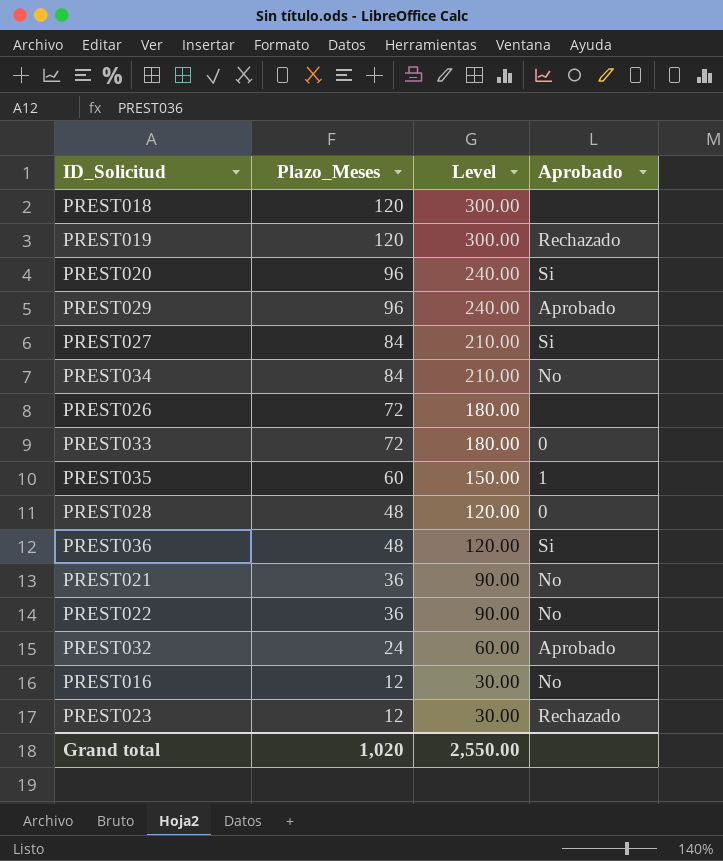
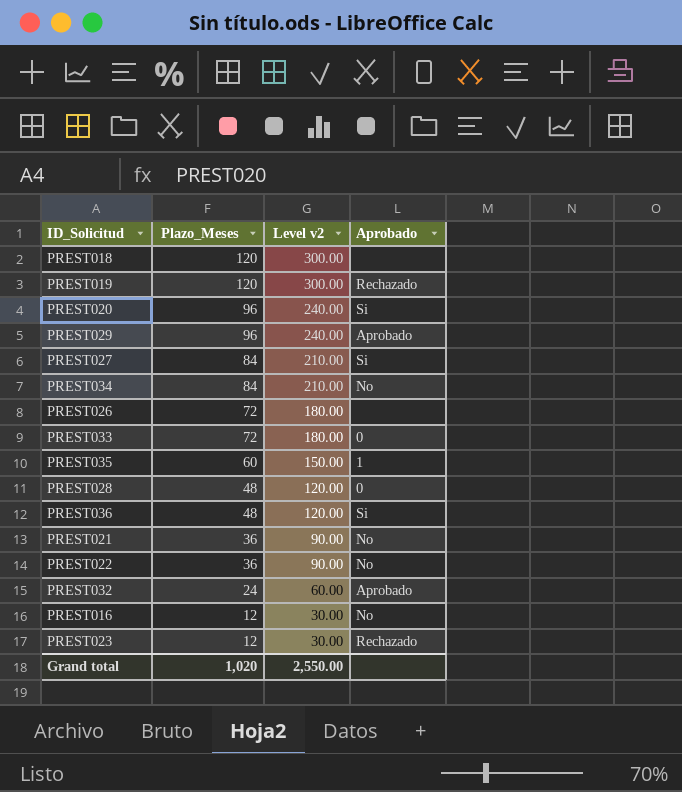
column name: Level -> Level v2

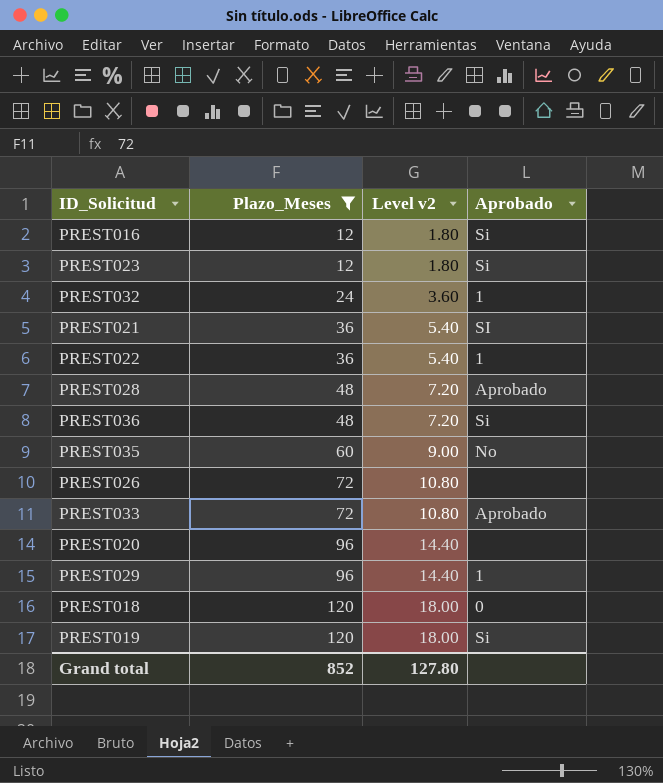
filter: none -> Plazo_Meses != 84
row order: Plazo_Meses descending -> Plazo_Meses ascending
column Level v2 | formula: [Plazo_Meses] * 2.5 -> [Plazo_Meses] * 0.15
PREST016 | Aprobado: No -> Si
PREST023 | Aprobado: Rechazado -> Si
PREST032 | Aprobado: Aprobado -> 1
PREST021 | Aprobado: No -> SI
PREST022 | Aprobado: No -> 1
PREST028 | Aprobado: 0 -> Aprobado
PREST035 | Aprobado: 1 -> No
PREST033 | Aprobado: 0 -> Aprobado
PREST020 | Aprobado: Si -> none
PREST029 | Aprobado: Aprobado -> 1
PREST018 | Aprobado: none -> 0
PREST019 | Aprobado: Rechazado -> Si
Grand total | Plazo_Meses: 1,020 -> 852
Grand total | Level v2: 2,550.00 -> 127.80

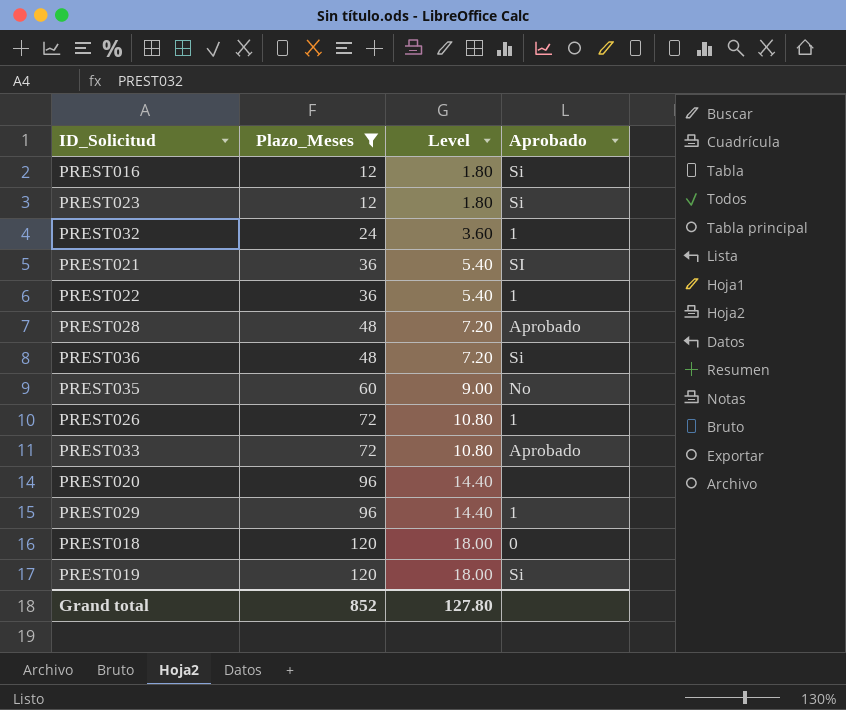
column name: Level v2 -> Level
PREST026 | Aprobado: none -> 1

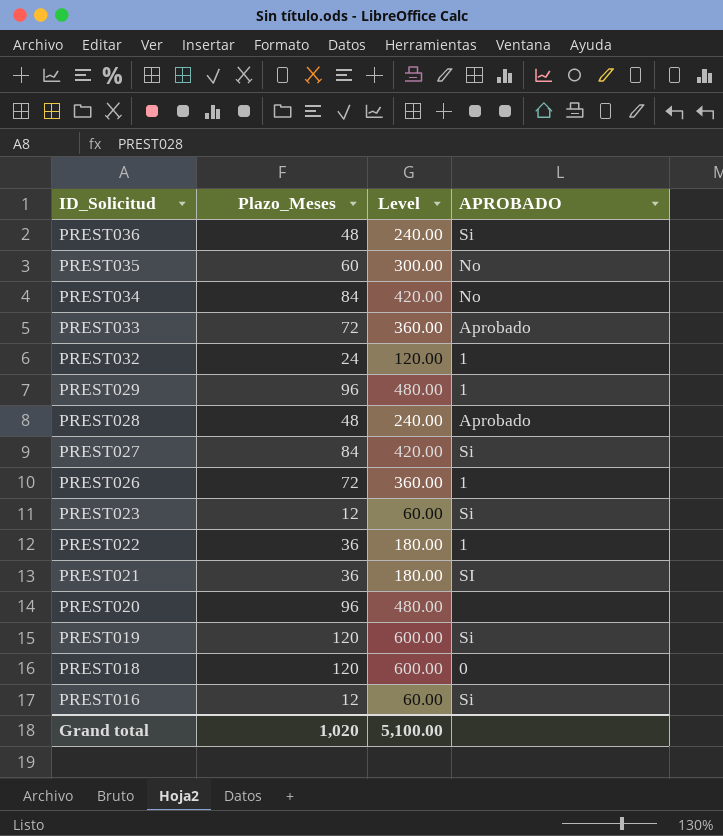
filter: Plazo_Meses != 84 -> none
row order: Plazo_Meses ascending -> ID_Solicitud descending
column Level | formula: [Plazo_Meses] * 0.15 -> [Plazo_Meses] * 5
column name: Aprobado -> APROBADO
Grand total | Plazo_Meses: 852 -> 1,020
Grand total | Level: 127.80 -> 5,100.00

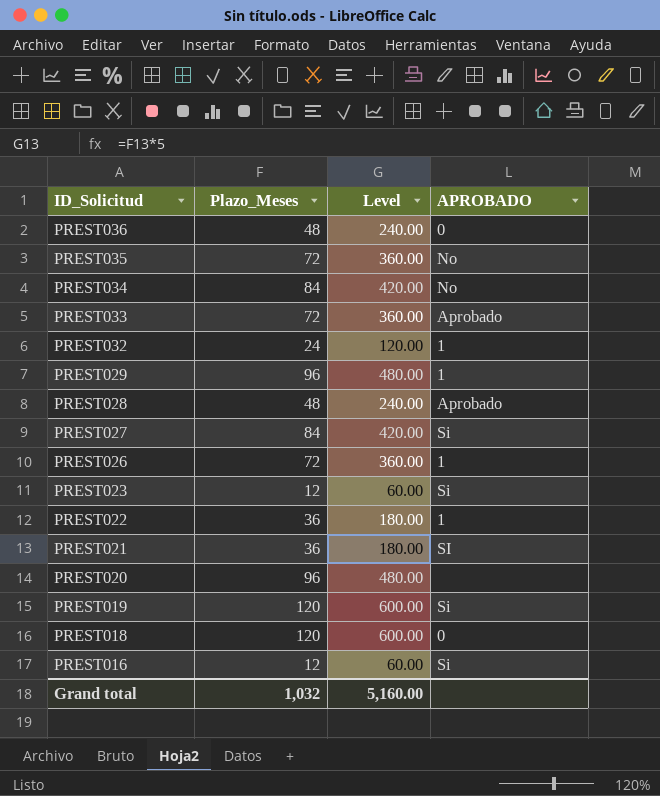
PREST036 | APROBADO: Si -> 0
PREST035 | Plazo_Meses: 60 -> 72
PREST035 | Level: 300.00 -> 360.00
Grand total | Plazo_Meses: 1,020 -> 1,032
Grand total | Level: 5,100.00 -> 5,160.00

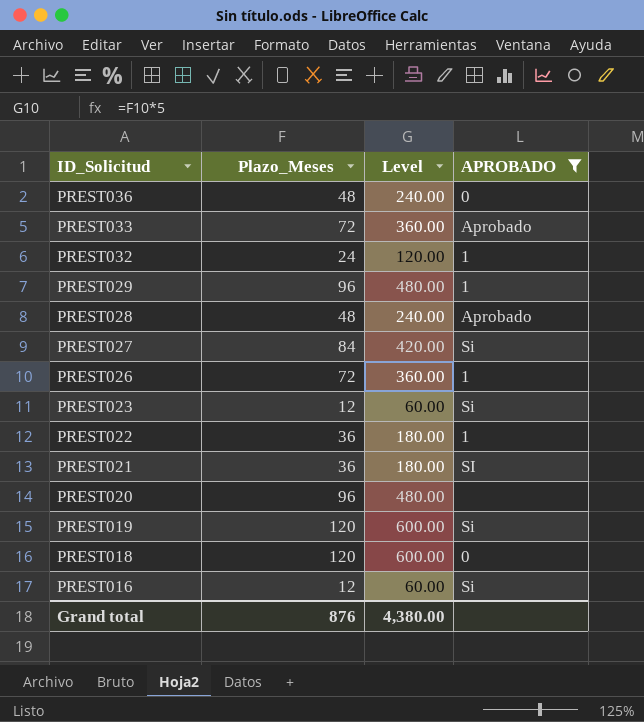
filter: none -> APROBADO != No
Grand total | Plazo_Meses: 1,032 -> 876
Grand total | Level: 5,160.00 -> 4,380.00

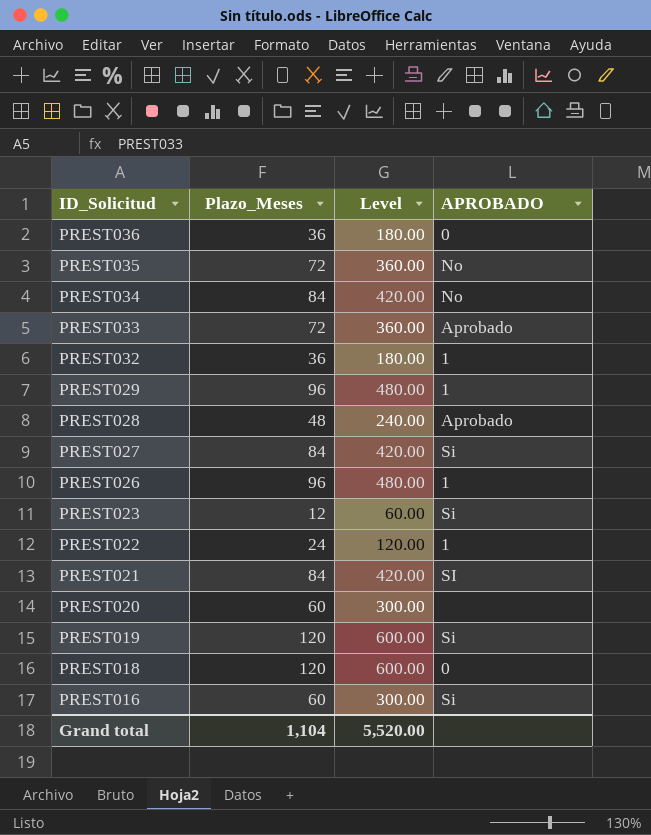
filter: APROBADO != No -> none
PREST036 | Plazo_Meses: 48 -> 36
PREST036 | Level: 240.00 -> 180.00
PREST032 | Plazo_Meses: 24 -> 36
PREST032 | Level: 120.00 -> 180.00
PREST026 | Plazo_Meses: 72 -> 96
PREST026 | Level: 360.00 -> 480.00
PREST022 | Plazo_Meses: 36 -> 24
PREST022 | Level: 180.00 -> 120.00
PREST021 | Plazo_Meses: 36 -> 84
PREST021 | Level: 180.00 -> 420.00
PREST020 | Plazo_Meses: 96 -> 60
PREST020 | Level: 480.00 -> 300.00
PREST016 | Plazo_Meses: 12 -> 60
PREST016 | Level: 60.00 -> 300.00
Grand total | Plazo_Meses: 876 -> 1,104
Grand total | Level: 4,380.00 -> 5,520.00

